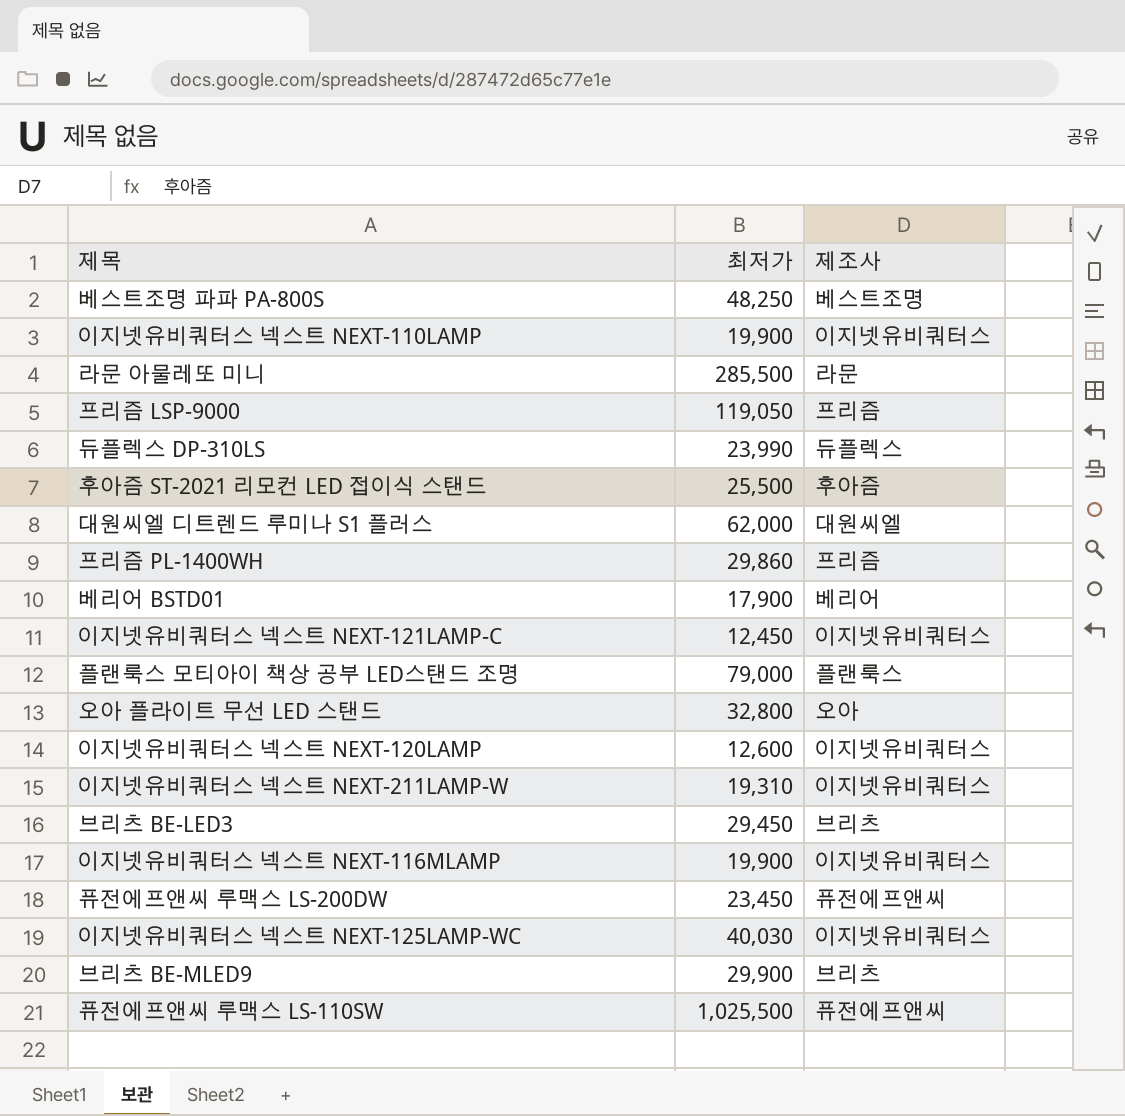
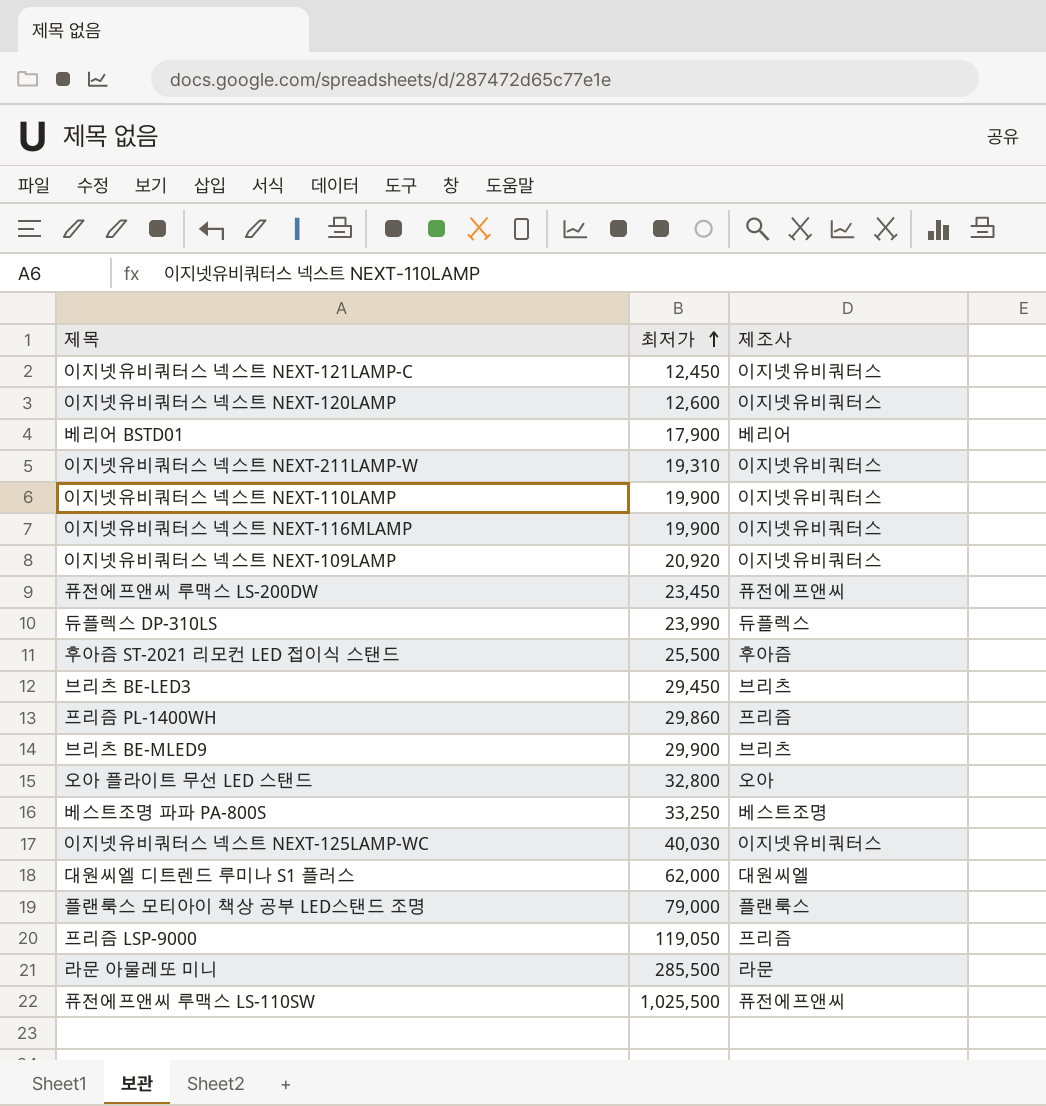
row order: none -> 최저가 ascending
row 이지넷유비쿼터스 넥스트 NEXT-109LAMP: none -> 20,920 | 이지넷유비쿼터스
베스트조명 파파 PA-800S | 최저가: 48,250 -> 33,250

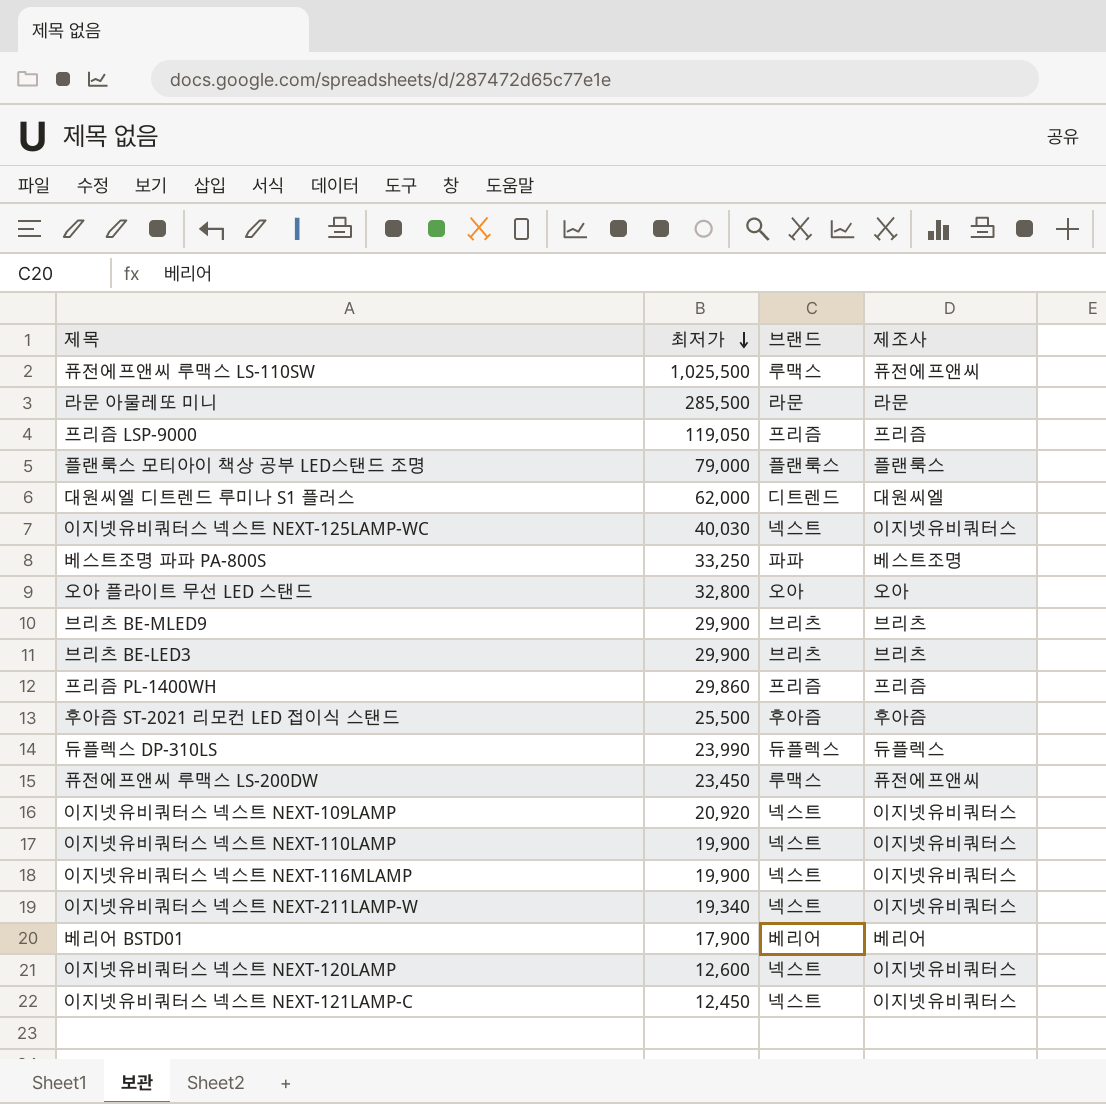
row order: 최저가 ascending -> 최저가 descending
column 브랜드 | position: none -> 3
브리츠 BE-LED3 | 최저가: 29,450 -> 29,900
이지넷유비쿼터스 넥스트 NEXT-211LAMP-W | 최저가: 19,310 -> 19,340

